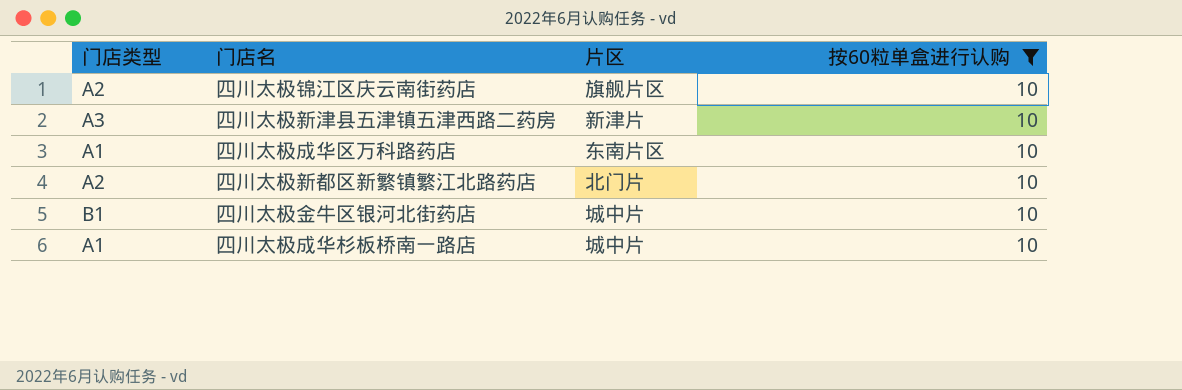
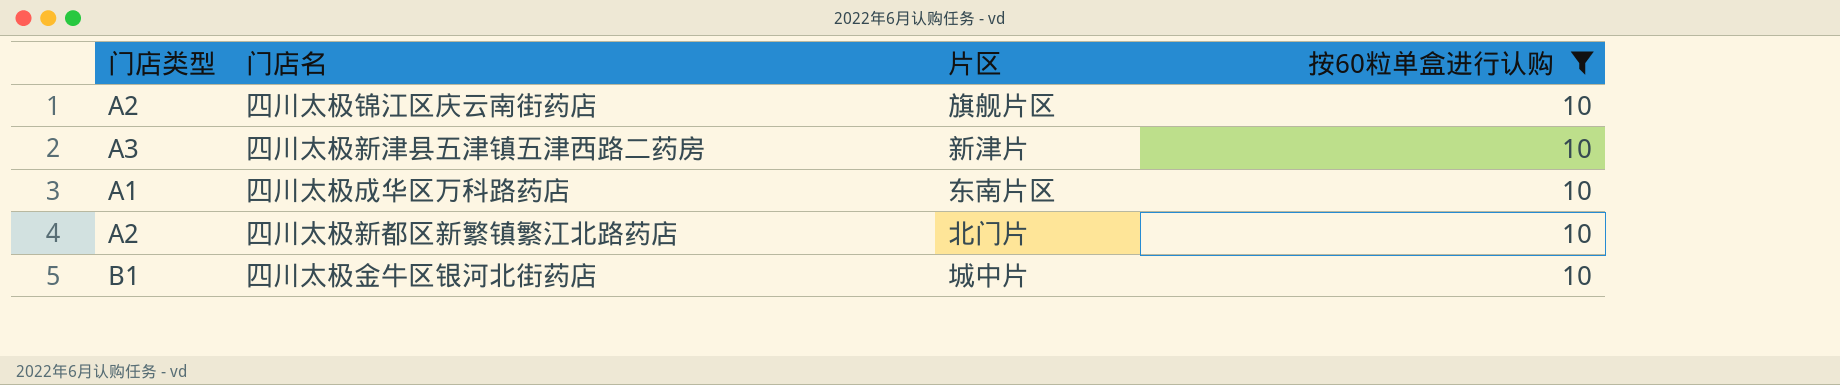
row 四川太极成华杉板桥南一路店: A1 | 城中片 | 10 -> none

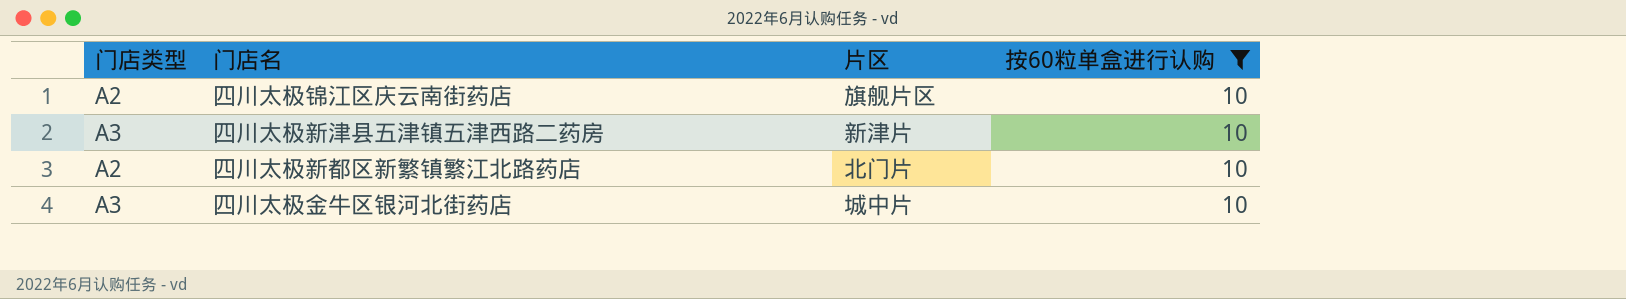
row 四川太极成华区万科路药店: A1 | 东南片区 | 10 -> none
四川太极金牛区银河北街药店 | 门店类型: B1 -> A3

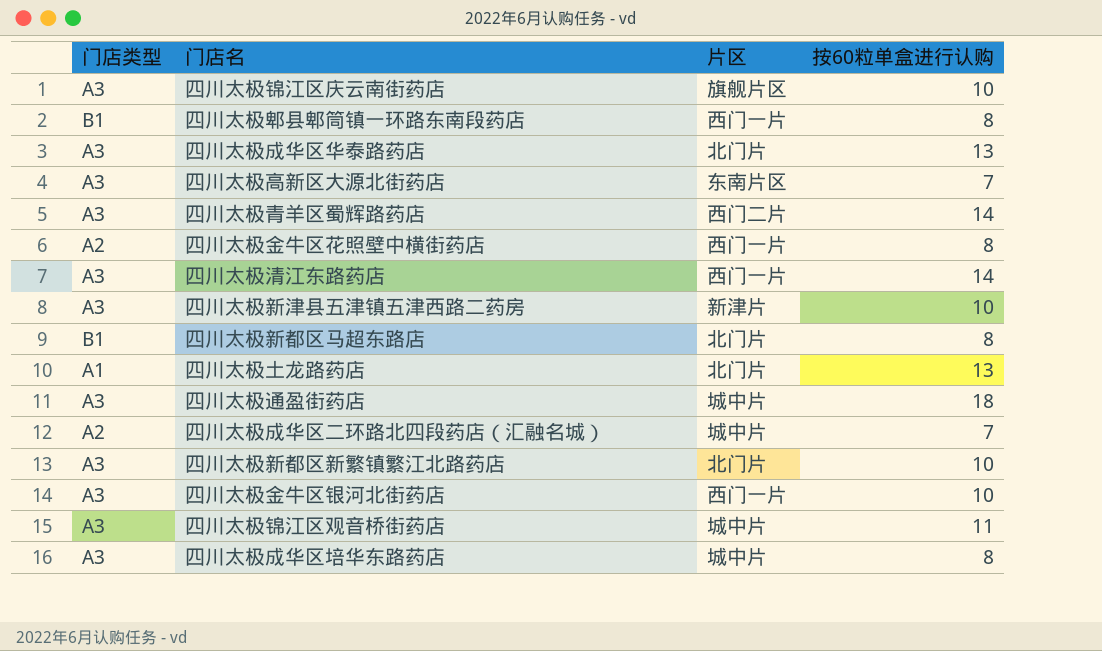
filter: 按60粒单盒进行认购 = 10 -> none
四川太极锦江区庆云南街药店 | 门店类型: A2 -> A3
四川太极新都区新繁镇繁江北路药店 | 门店类型: A2 -> A3
四川太极金牛区银河北街药店 | 片区: 城中片 -> 西门一片

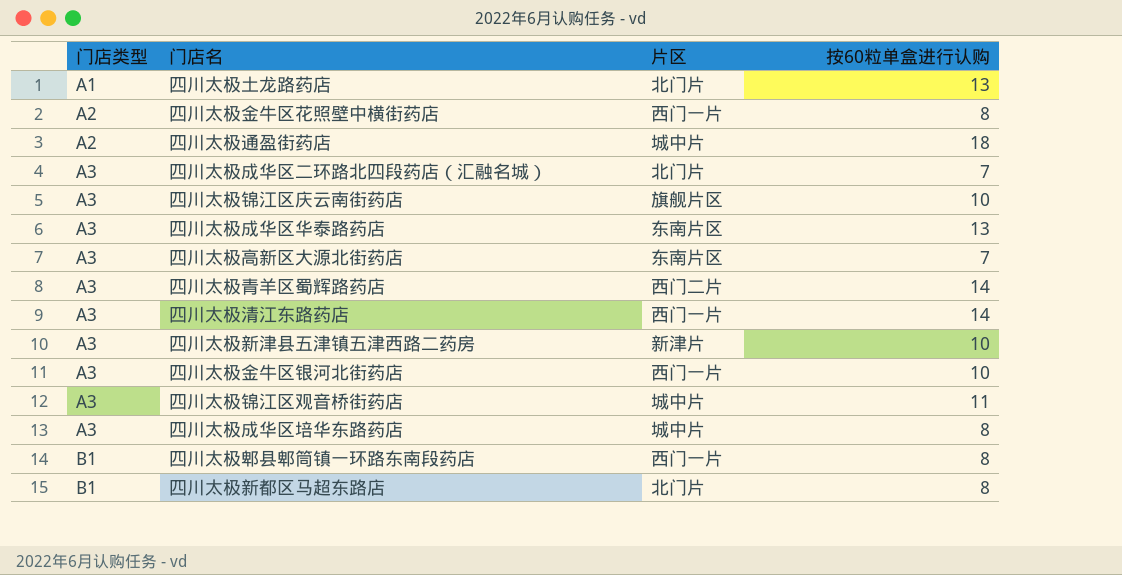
row order: none -> 门店类型 ascending
row 四川太极新都区新繁镇繁江北路药店: A3 | 北门片 | 10 -> none
四川太极通盈街药店 | 门店类型: A3 -> A2
四川太极成华区二环路北四段药店（汇融名城） | 门店类型: A2 -> A3
四川太极成华区二环路北四段药店（汇融名城） | 片区: 城中片 -> 北门片
四川太极成华区华泰路药店 | 片区: 北门片 -> 东南片区

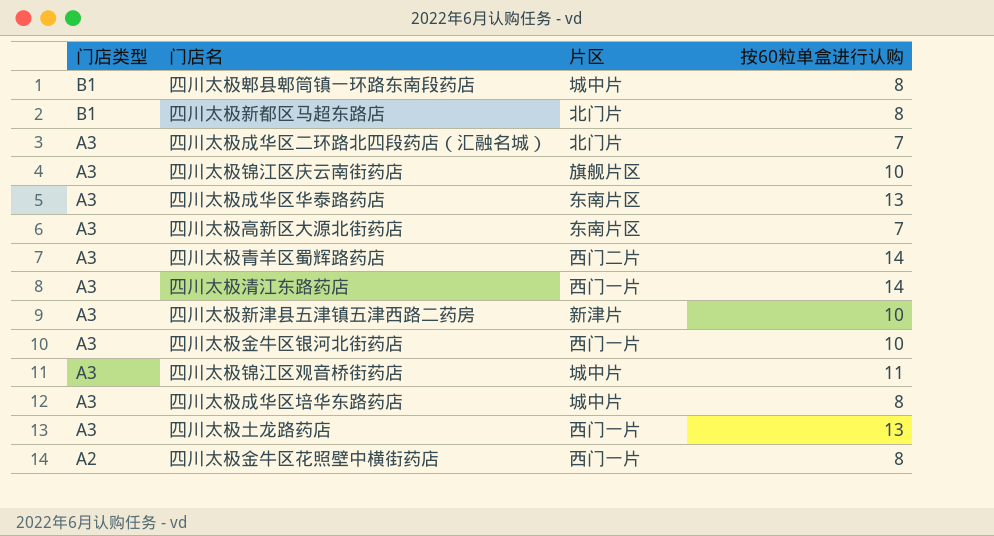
row order: 门店类型 ascending -> 门店类型 descending
row 四川太极通盈街药店: A2 | 城中片 | 18 -> none
四川太极郫县郫筒镇一环路东南段药店 | 片区: 西门一片 -> 城中片
四川太极土龙路药店 | 门店类型: A1 -> A3
四川太极土龙路药店 | 片区: 北门片 -> 西门一片

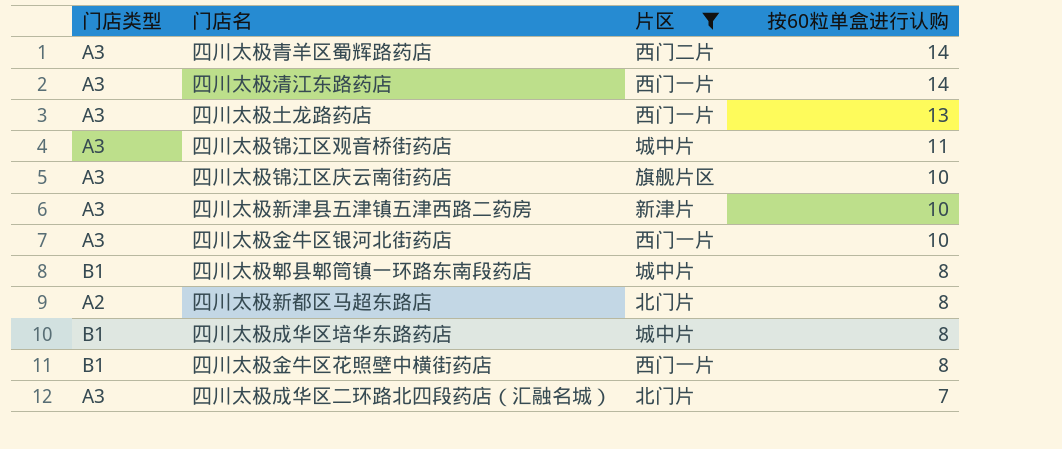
filter: none -> 片区 != 东南片区
row order: 门店类型 descending -> 按60粒单盒进行认购 descending
四川太极新都区马超东路店 | 门店类型: B1 -> A2
四川太极成华区培华东路药店 | 门店类型: A3 -> B1
四川太极金牛区花照壁中横街药店 | 门店类型: A2 -> B1

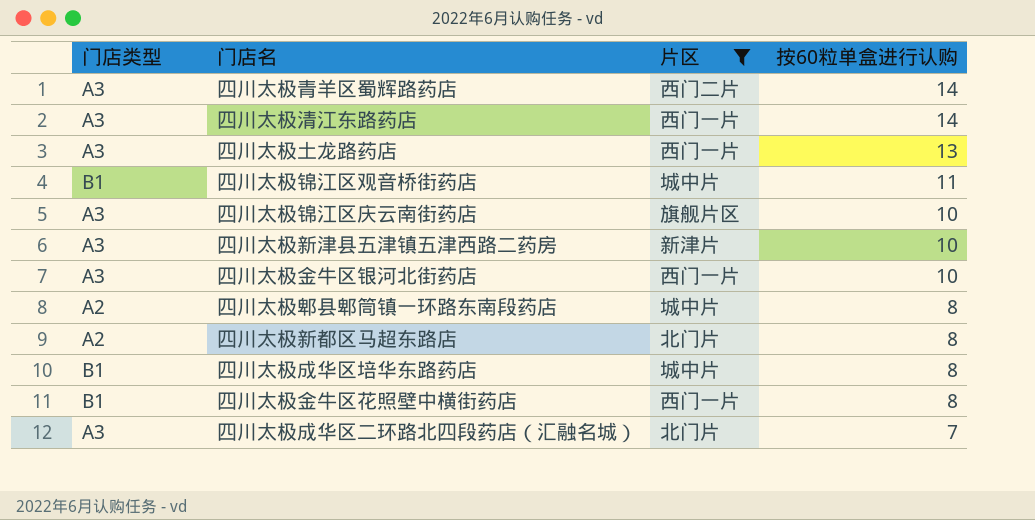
四川太极锦江区观音桥街药店 | 门店类型: A3 -> B1
四川太极郫县郫筒镇一环路东南段药店 | 门店类型: B1 -> A2

